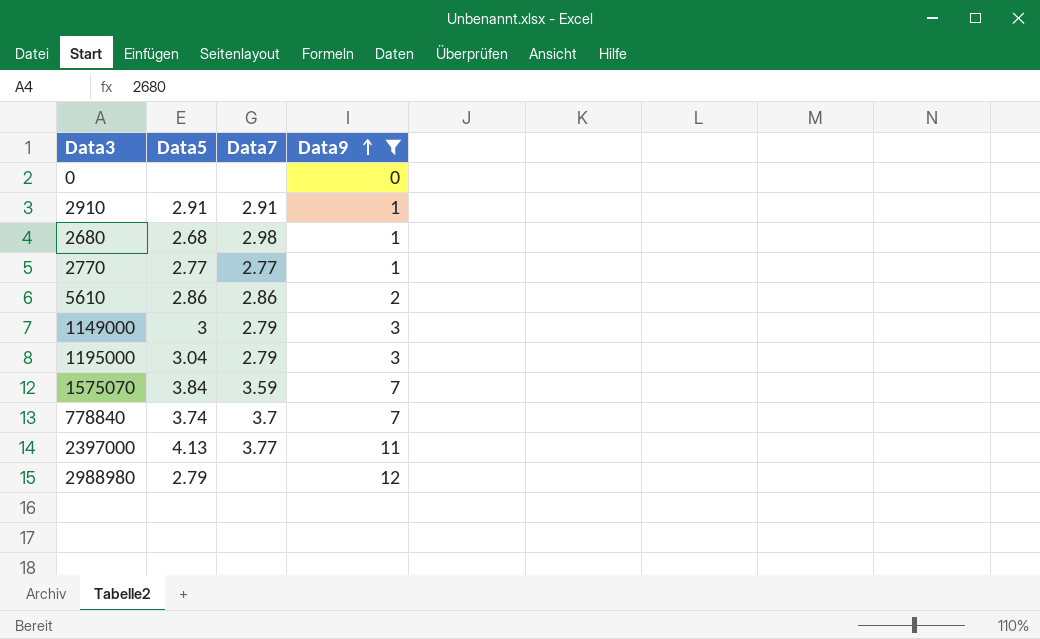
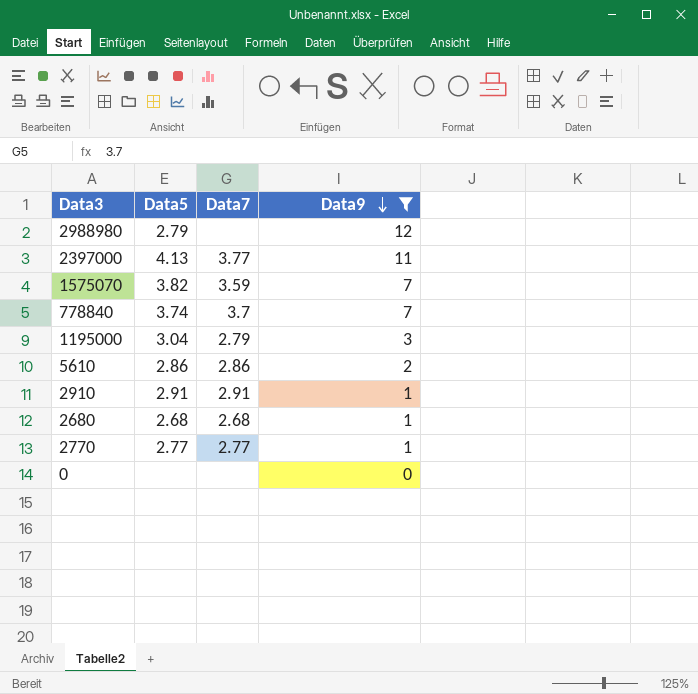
row order: Data9 ascending -> Data9 descending
row 1149000: 3 | 2.79 | 3 -> none
1575070 | Data5: 3.84 -> 3.82
2680 | Data7: 2.98 -> 2.68

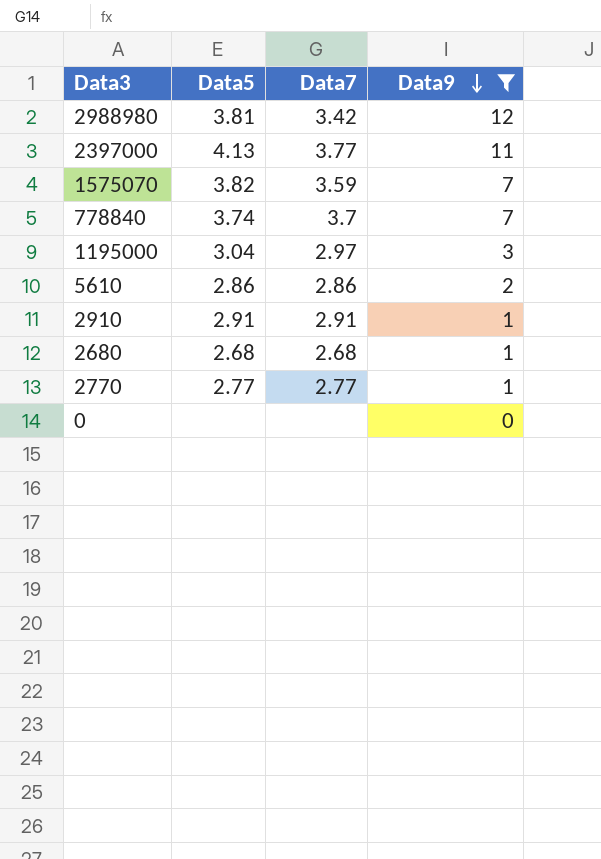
2988980 | Data5: 2.79 -> 3.81
2988980 | Data7: none -> 3.42
1195000 | Data7: 2.79 -> 2.97

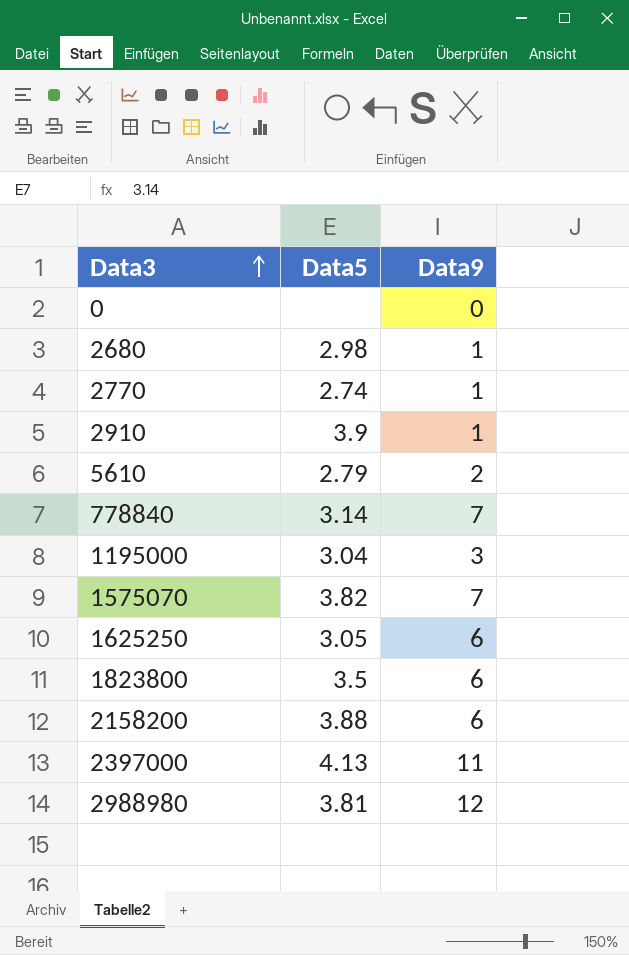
filter: Data9 != 6 -> none
row order: Data9 descending -> Data3 ascending
column Data7 | position: 3 -> none
2680 | Data5: 2.68 -> 2.98
2770 | Data5: 2.77 -> 2.74
2910 | Data5: 2.91 -> 3.9
5610 | Data5: 2.86 -> 2.79
778840 | Data5: 3.74 -> 3.14

